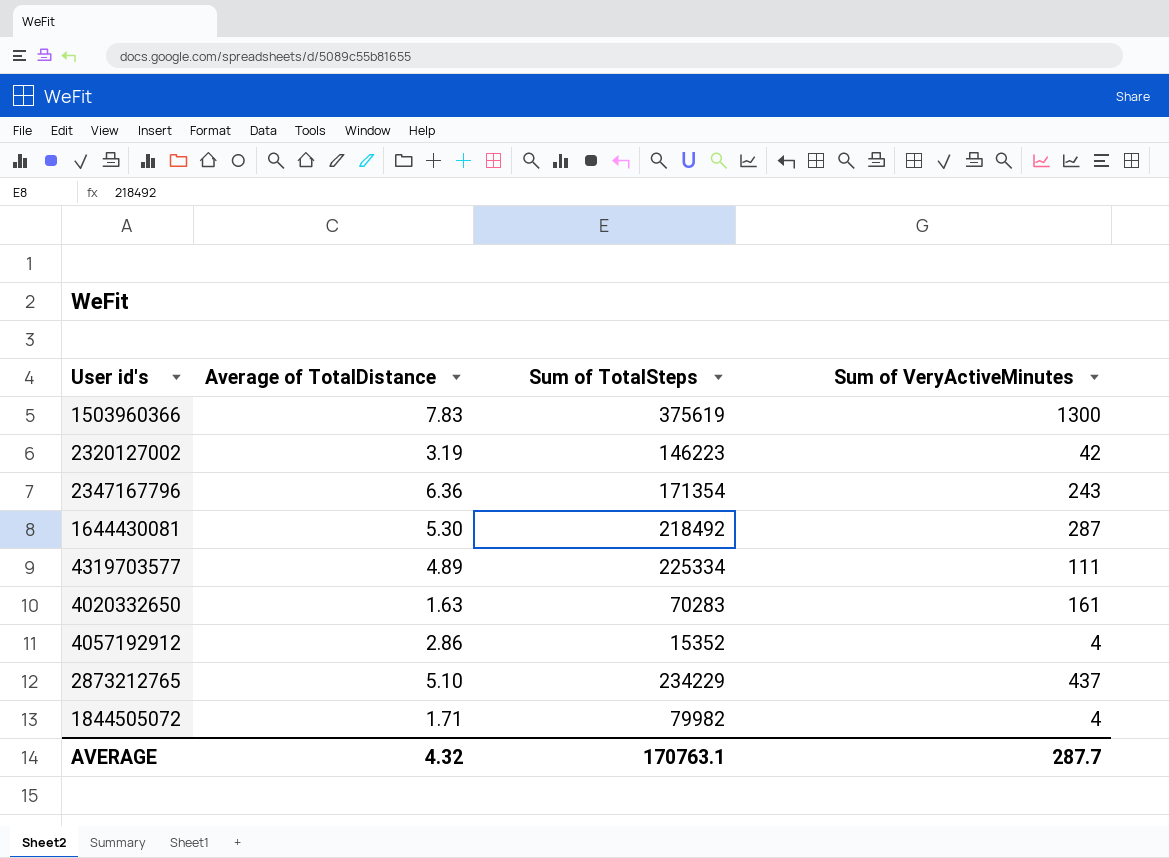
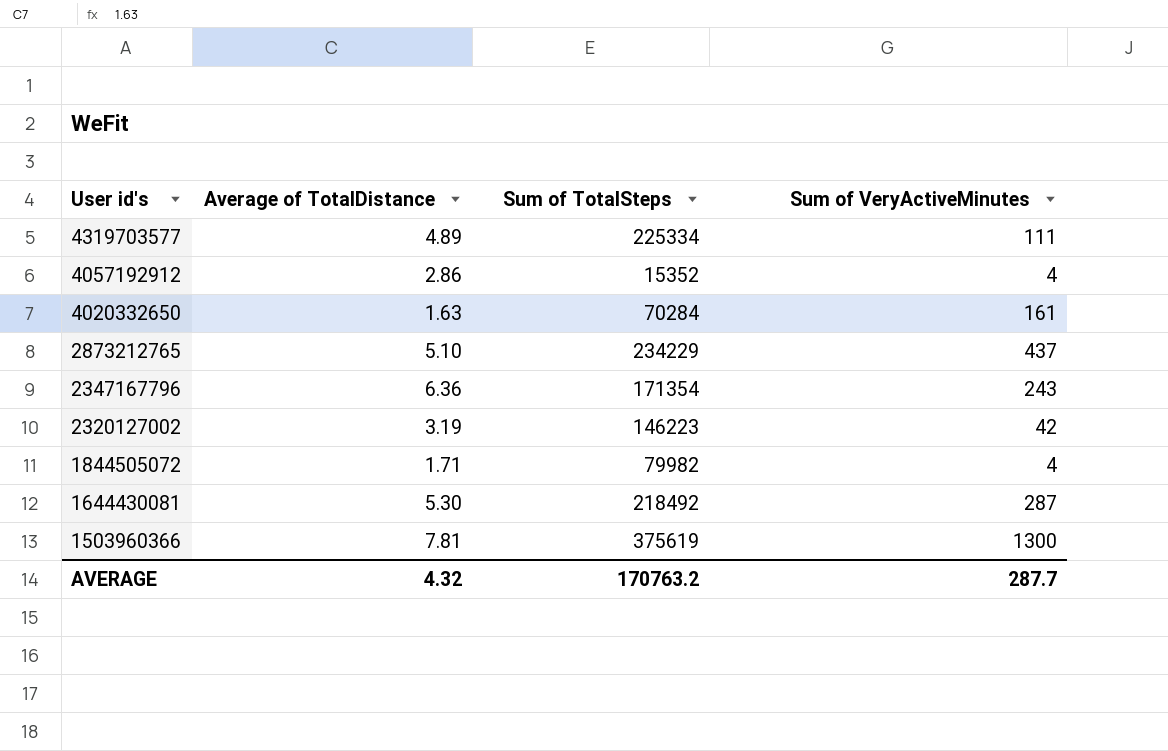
row order: none -> User id's descending
4020332650 | Sum of TotalSteps: 70283 -> 70284
1503960366 | Average of TotalDistance: 7.83 -> 7.81
AVERAGE | Sum of TotalSteps: 170763.1 -> 170763.2

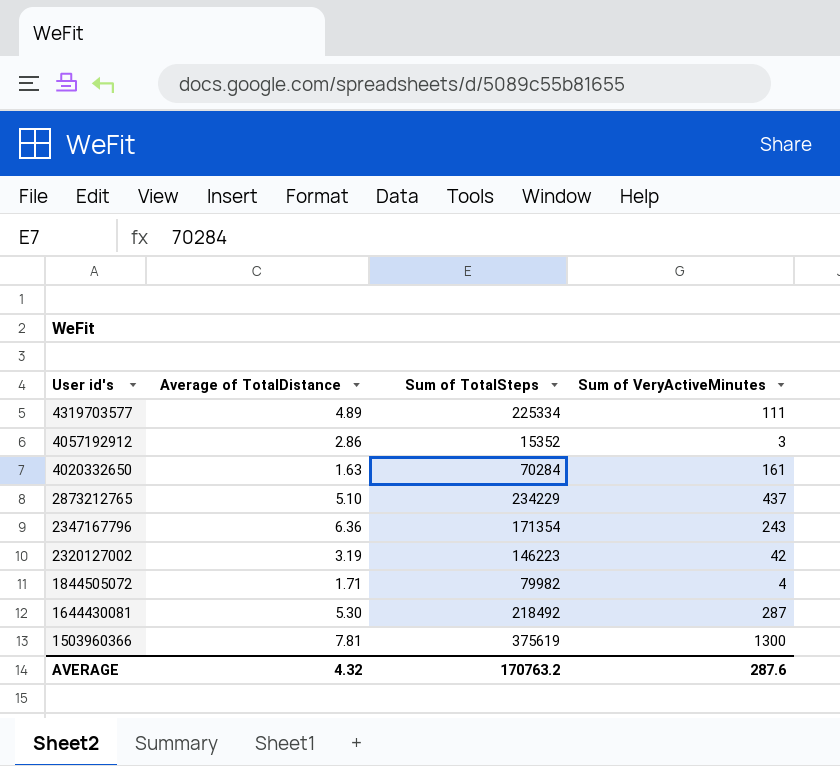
4057192912 | Sum of VeryActiveMinutes: 4 -> 3
AVERAGE | Sum of VeryActiveMinutes: 287.7 -> 287.6

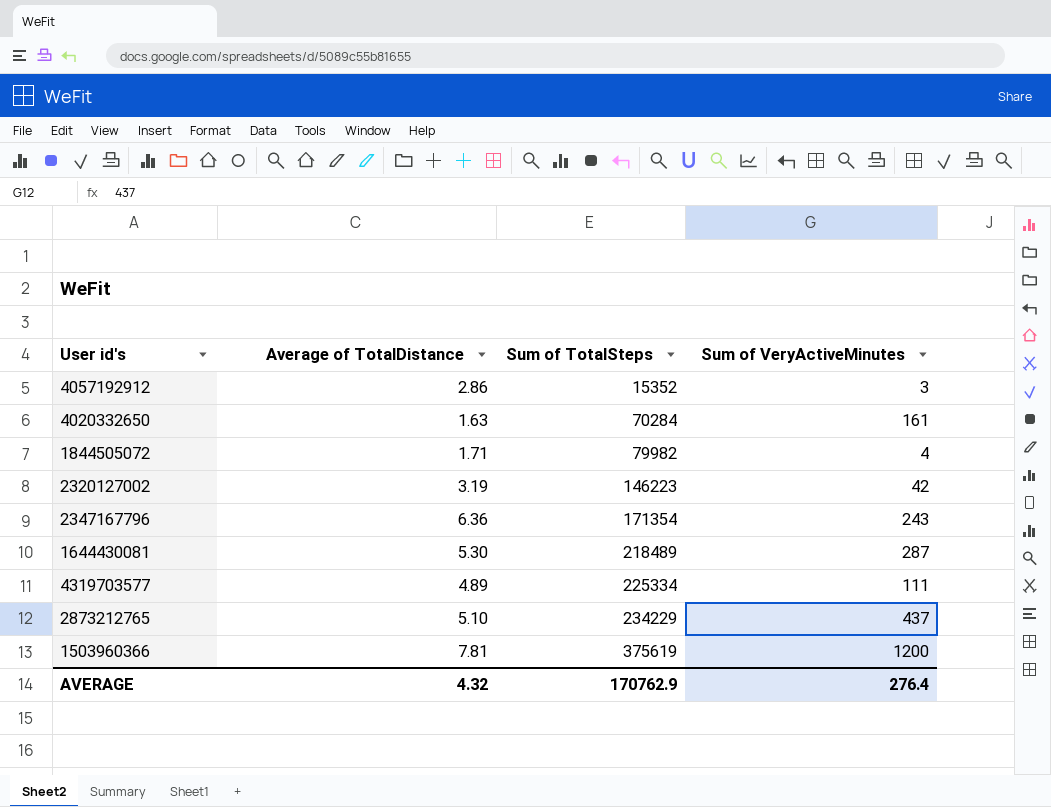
row order: User id's descending -> Sum of TotalSteps ascending
1644430081 | Sum of TotalSteps: 218492 -> 218489
1503960366 | Sum of VeryActiveMinutes: 1300 -> 1200
AVERAGE | Sum of TotalSteps: 170763.2 -> 170762.9
AVERAGE | Sum of VeryActiveMinutes: 287.6 -> 276.4

